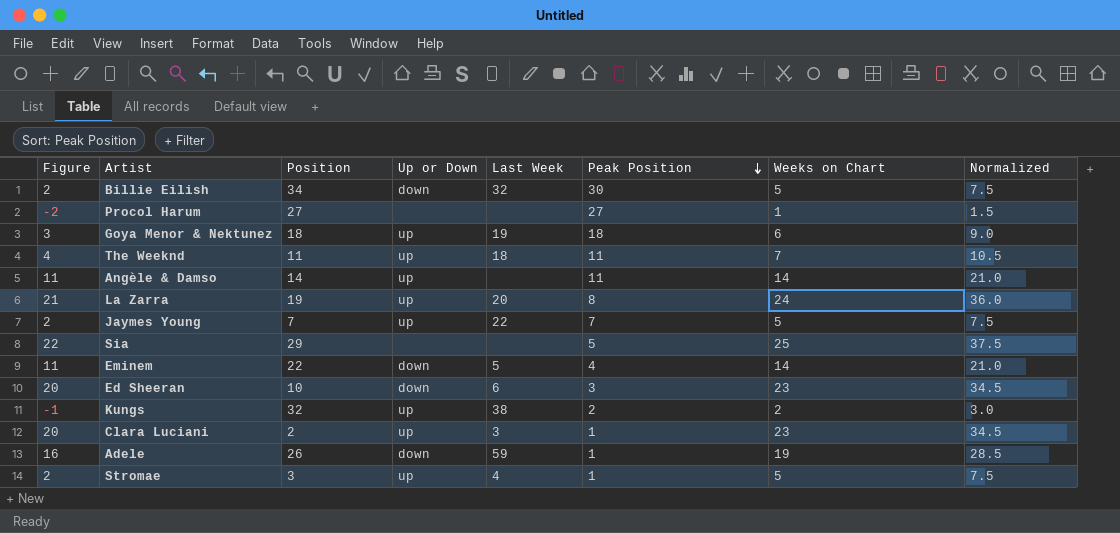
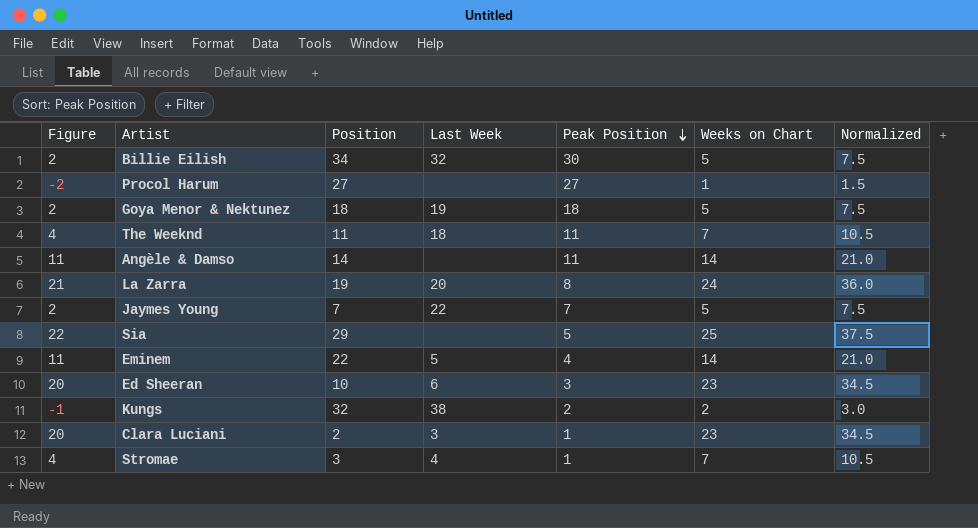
column Up or Down | position: 4 -> none
row Adele: 16 | 26 | down | 59 | 1 | 19 | 28.5 -> none
Goya Menor & Nektunez | Figure: 3 -> 2
Goya Menor & Nektunez | Weeks on Chart: 6 -> 5
Goya Menor & Nektunez | Normalized: 9.0 -> 7.5
Stromae | Figure: 2 -> 4
Stromae | Weeks on Chart: 5 -> 7
Stromae | Normalized: 7.5 -> 10.5

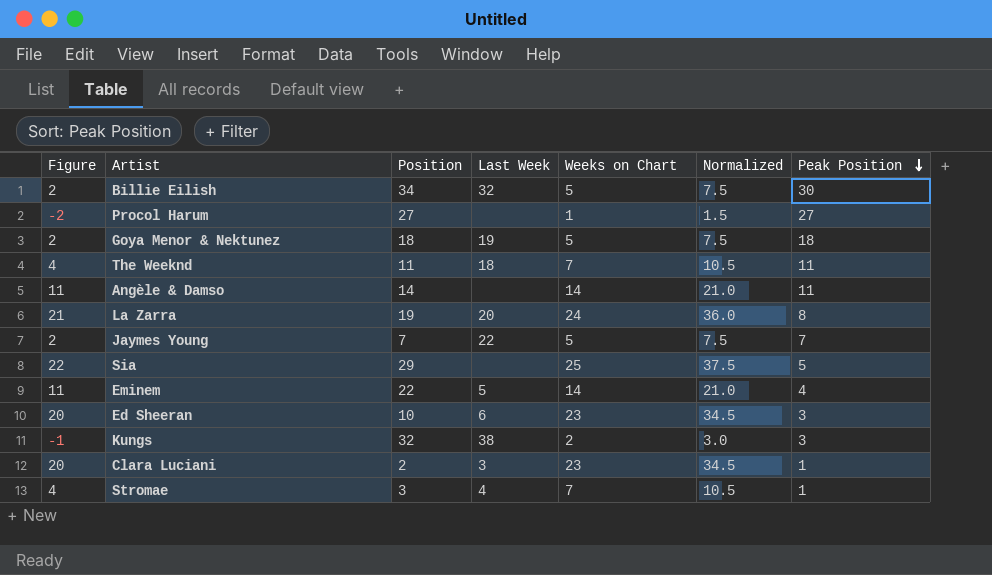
column Peak Position | position: 5 -> 7
Kungs | Peak Position: 2 -> 3

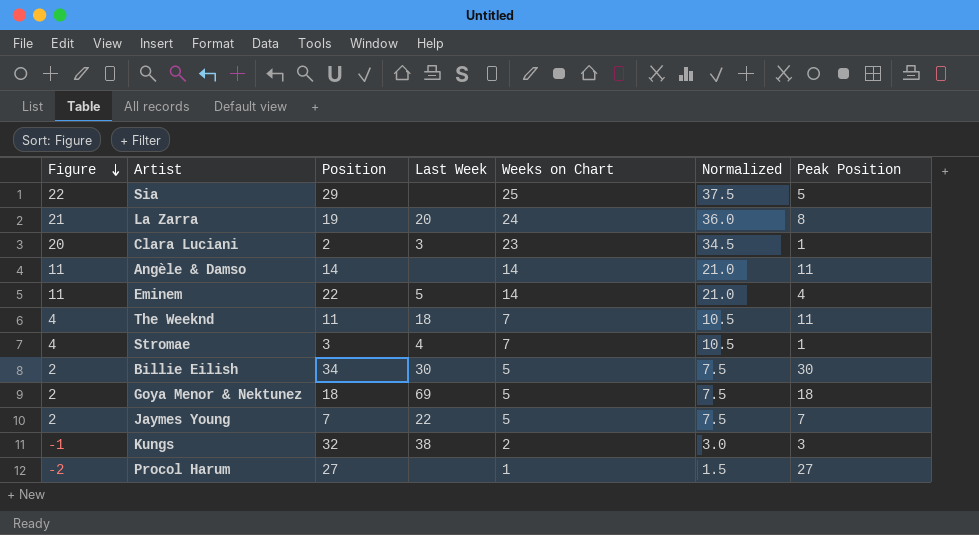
row order: Peak Position descending -> Figure descending
row Ed Sheeran: 20 | 10 | 6 | 23 | 34.5 | 3 -> none
Billie Eilish | Last Week: 32 -> 30
Goya Menor & Nektunez | Last Week: 19 -> 69

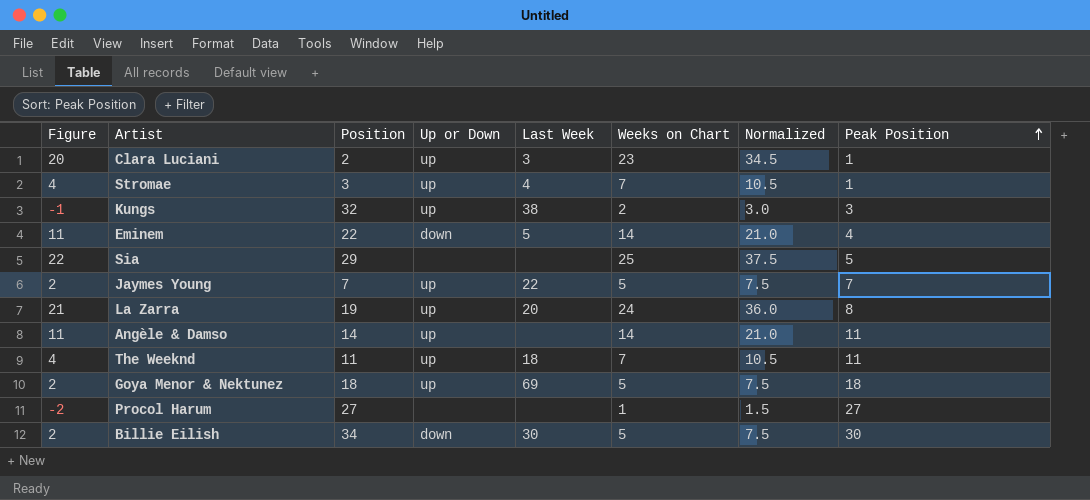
row order: Figure descending -> Peak Position ascending
column Up or Down | position: none -> 4

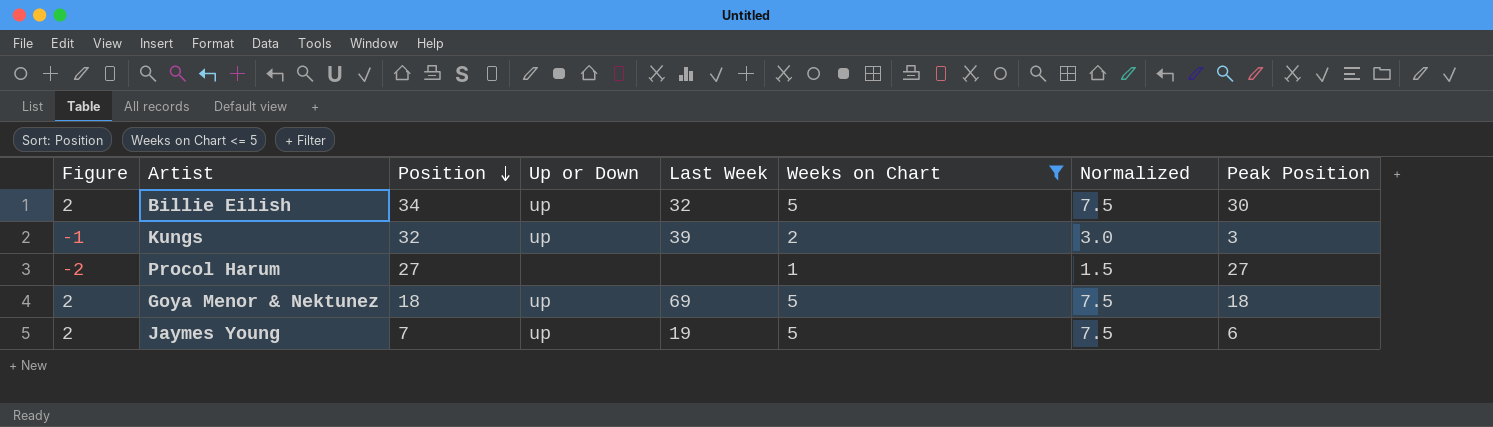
filter: none -> Weeks on Chart <= 5
row order: Peak Position ascending -> Position descending
Billie Eilish | Up or Down: down -> up
Billie Eilish | Last Week: 30 -> 32
Kungs | Last Week: 38 -> 39
Jaymes Young | Last Week: 22 -> 19
Jaymes Young | Peak Position: 7 -> 6

